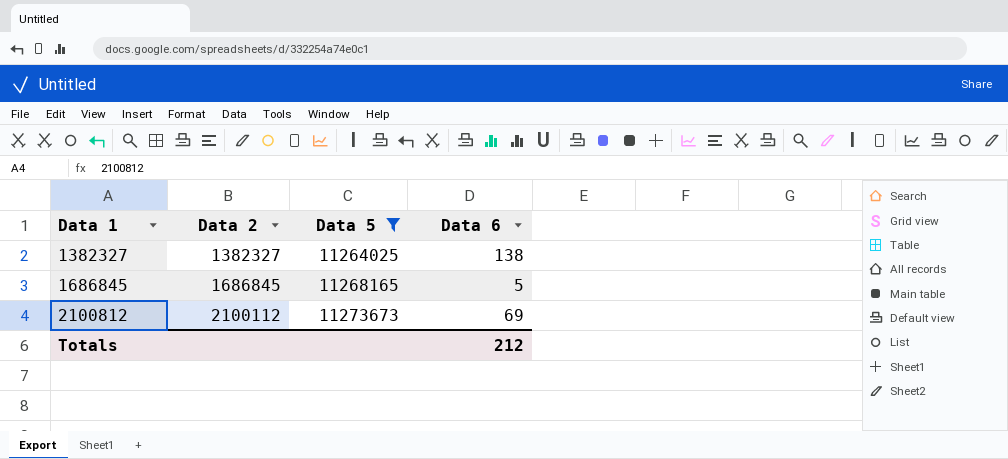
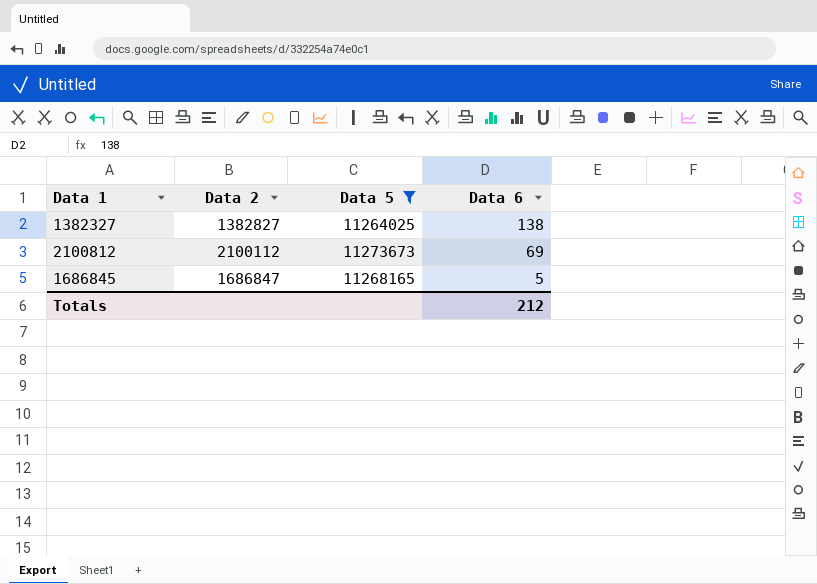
row order: Data 1 ascending -> Data 6 descending
1382327 | Data 2: 1382327 -> 1382827
1686845 | Data 2: 1686845 -> 1686847

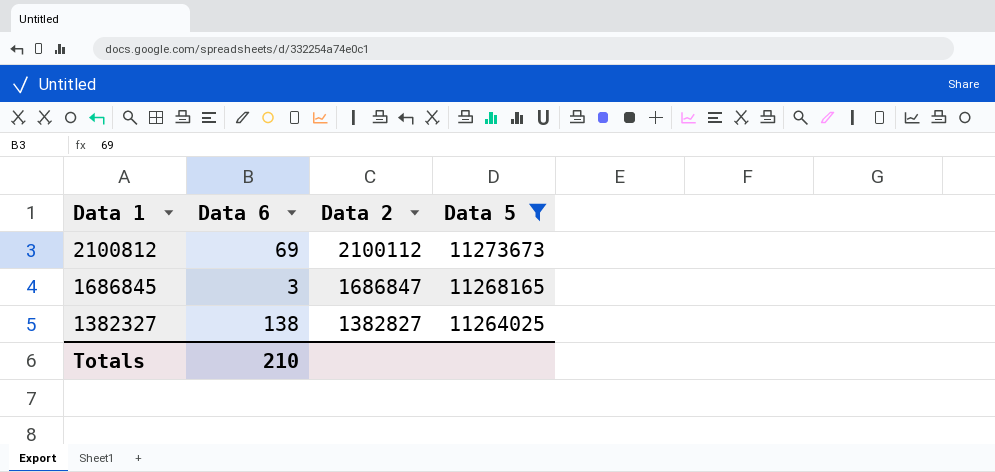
row order: Data 6 descending -> Data 1 descending
column Data 6 | position: 4 -> 2
1686845 | Data 6: 5 -> 3
Totals | Data 6: 212 -> 210

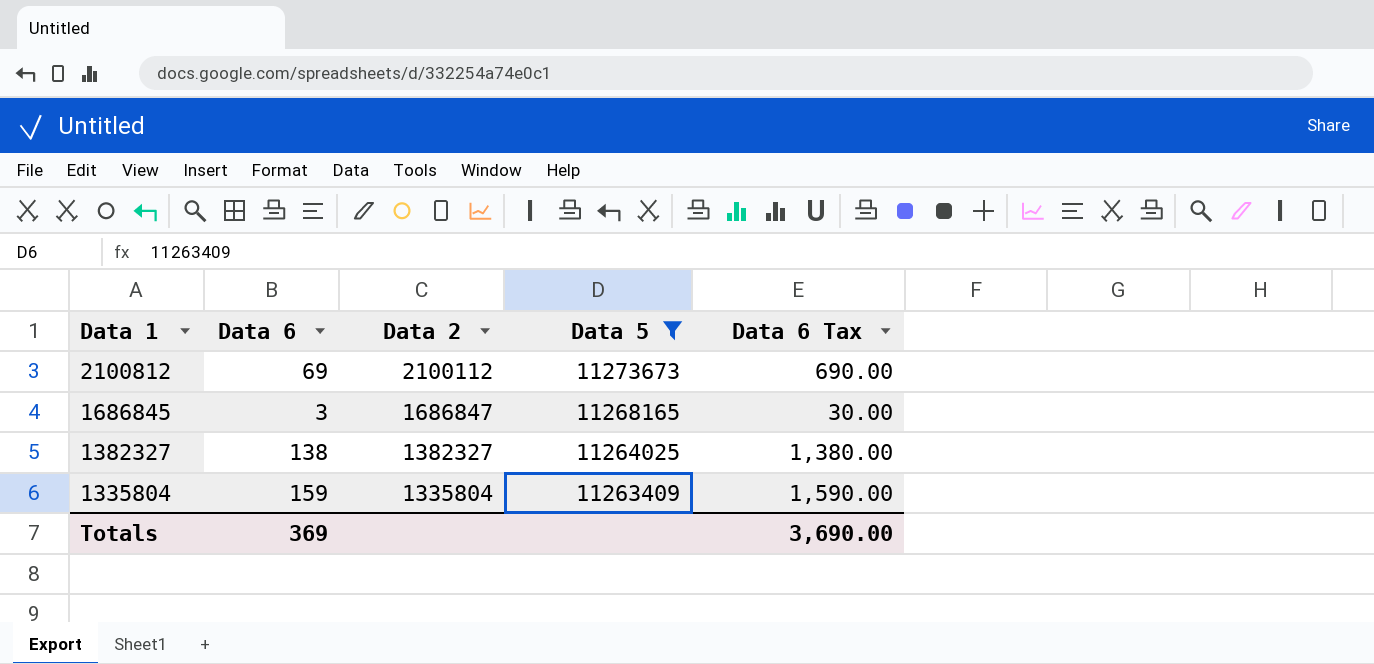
column Data 6 Tax | formula: none -> [Data 6] * 10
1382327 | Data 2: 1382827 -> 1382327
row 1335804: none -> 159 | 1335804 | 11263409 | 1,590.00
Totals | Data 6: 210 -> 369

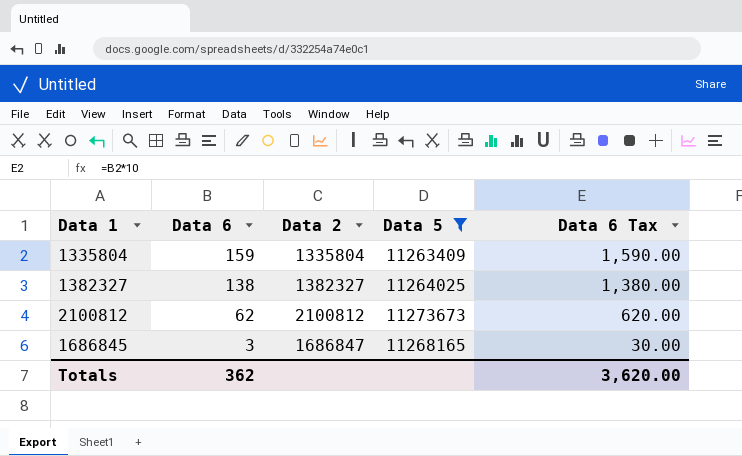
row order: Data 1 descending -> Data 6 descending
2100812 | Data 6: 69 -> 62
2100812 | Data 2: 2100112 -> 2100812
2100812 | Data 6 Tax: 690.00 -> 620.00
Totals | Data 6: 369 -> 362
Totals | Data 6 Tax: 3,690.00 -> 3,620.00

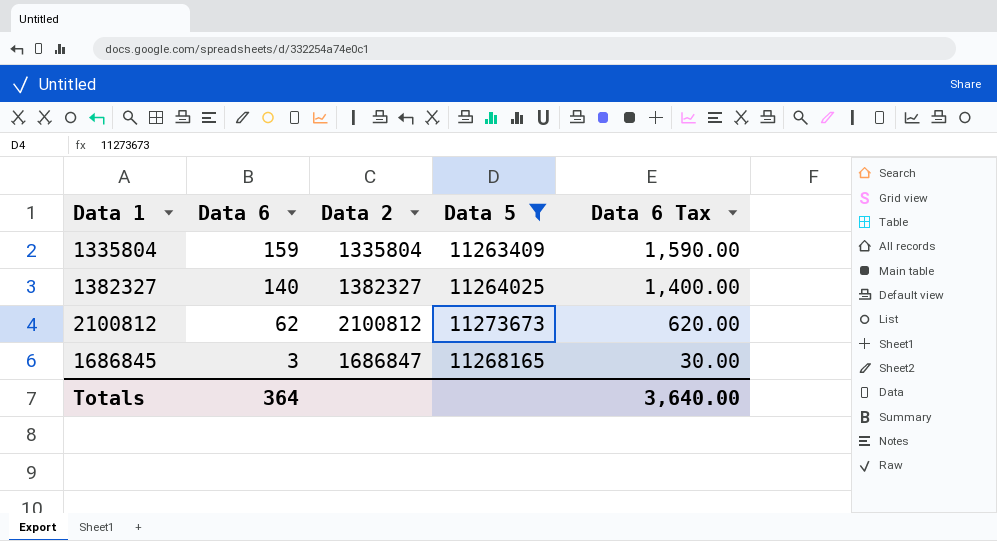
1382327 | Data 6: 138 -> 140
1382327 | Data 6 Tax: 1,380.00 -> 1,400.00
Totals | Data 6: 362 -> 364
Totals | Data 6 Tax: 3,620.00 -> 3,640.00

